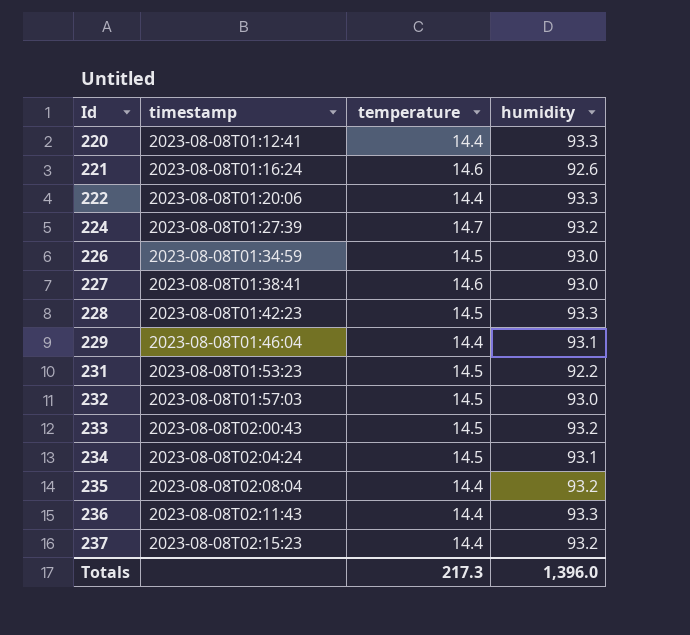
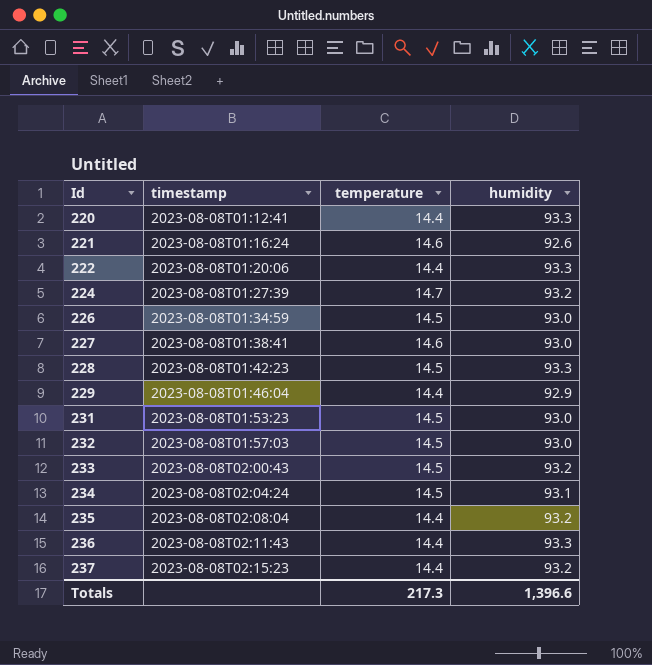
229 | humidity: 93.1 -> 92.9
231 | humidity: 92.2 -> 93.0
Totals | humidity: 1,396.0 -> 1,396.6

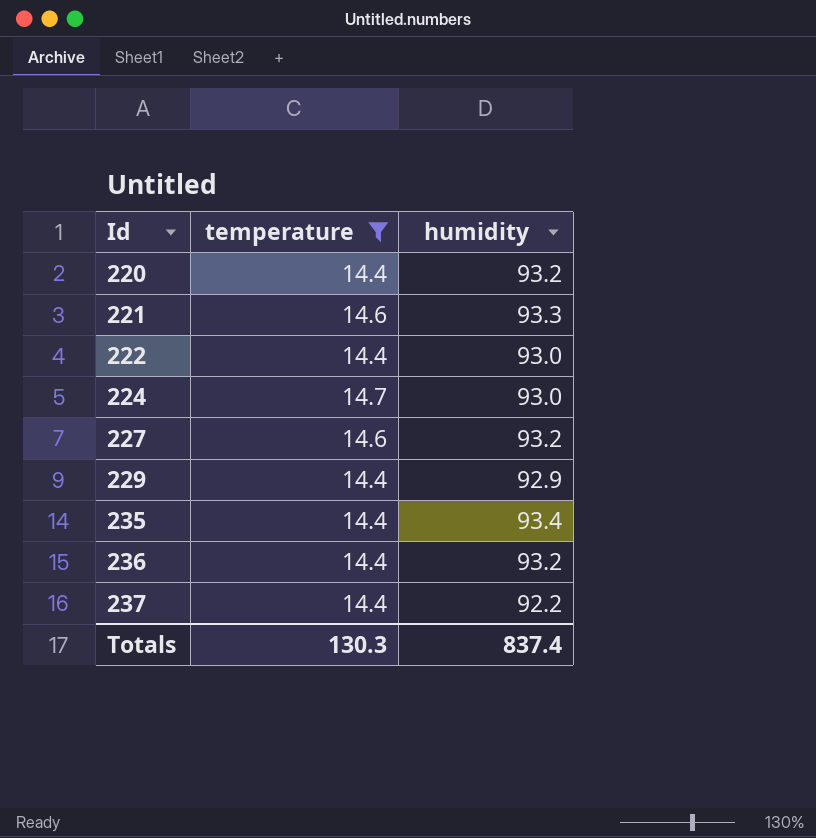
filter: none -> temperature != 14.5
column timestamp | position: 2 -> none
220 | humidity: 93.3 -> 93.2
221 | humidity: 92.6 -> 93.3
222 | humidity: 93.3 -> 93.0
224 | humidity: 93.2 -> 93.0
227 | humidity: 93.0 -> 93.2
235 | humidity: 93.2 -> 93.4
236 | humidity: 93.3 -> 93.2
237 | humidity: 93.2 -> 92.2
Totals | temperature: 217.3 -> 130.3
Totals | humidity: 1,396.6 -> 837.4

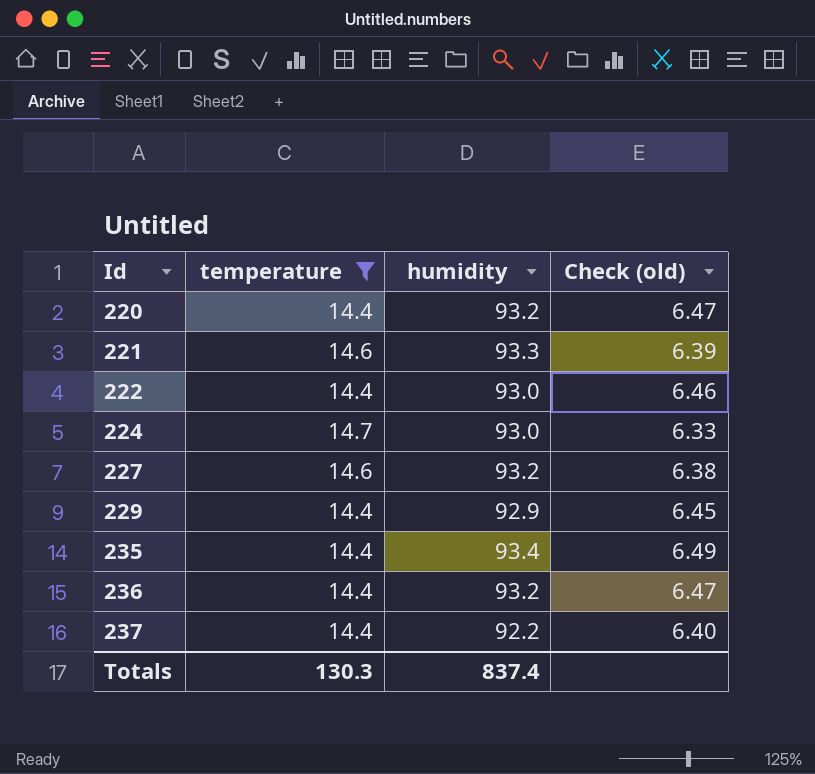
column Check (old) | formula: none -> [humidity] / [temperature]

